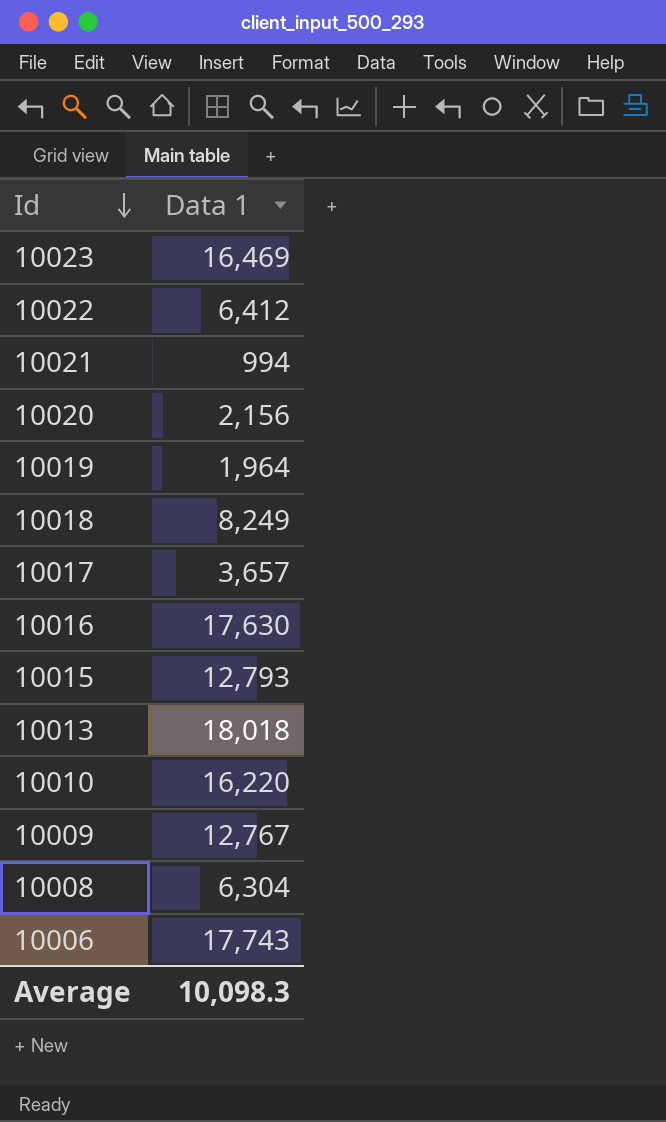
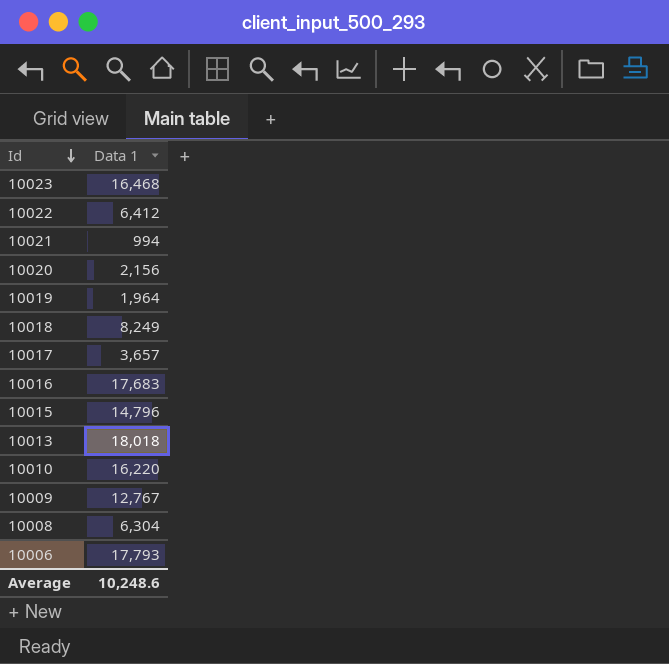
10023 | Data 1: 16,469 -> 16,468
10016 | Data 1: 17,630 -> 17,683
10015 | Data 1: 12,793 -> 14,796
10006 | Data 1: 17,743 -> 17,793
Average | Data 1: 10,098.3 -> 10,248.6

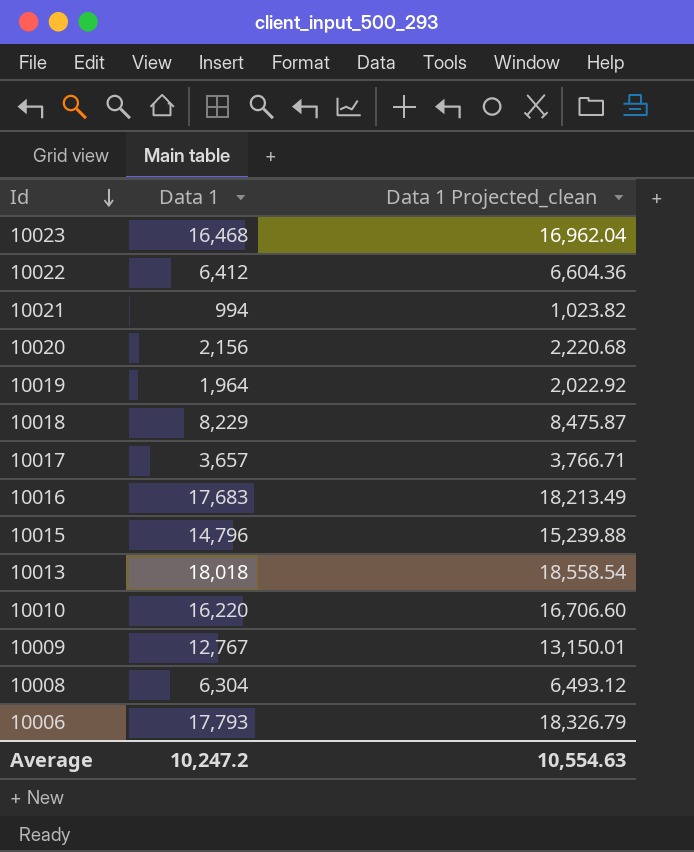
column Data 1 Projected_clean | formula: none -> [Data 1] * 1.03
10018 | Data 1: 8,249 -> 8,229
Average | Data 1: 10,248.6 -> 10,247.2

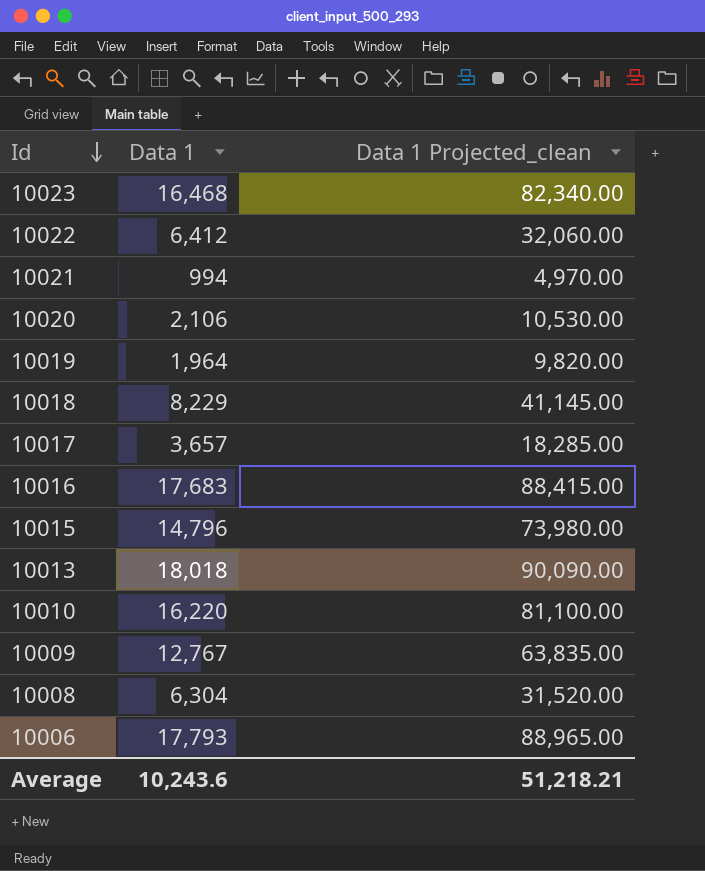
column Data 1 Projected_clean | formula: [Data 1] * 1.03 -> [Data 1] * 5
10020 | Data 1: 2,156 -> 2,106
Average | Data 1: 10,247.2 -> 10,243.6
Average | Data 1 Projected_clean: 10,554.63 -> 51,218.21

